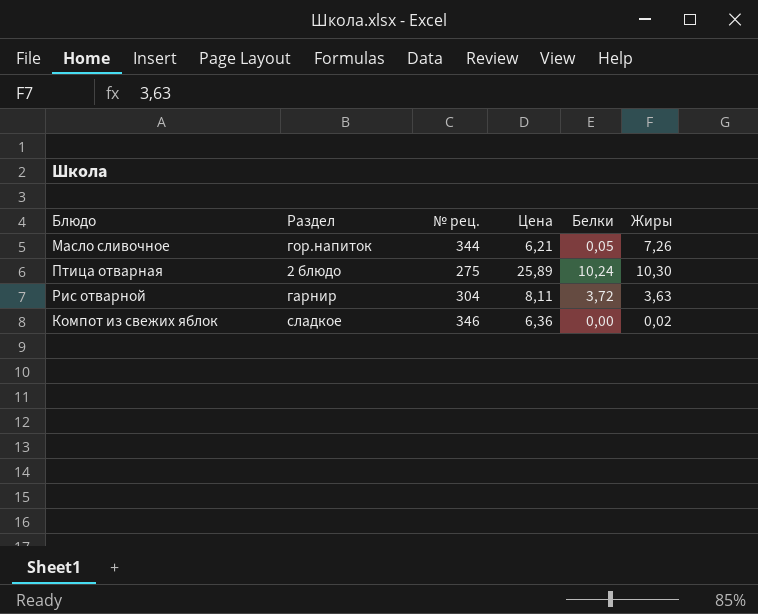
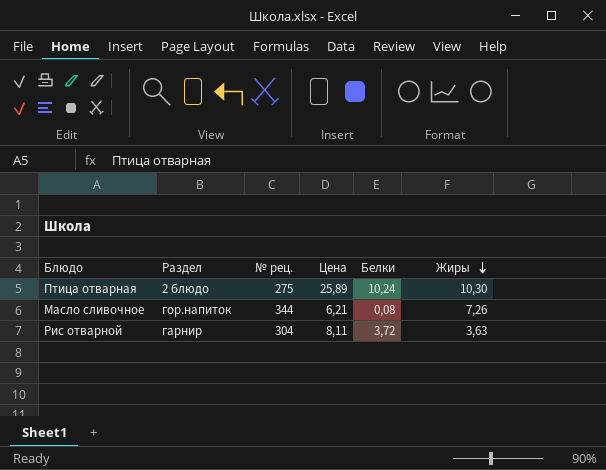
row order: none -> Жиры descending
row Компот из свежих яблок: сладкое | 346 | 6,36 | 0,00 | 0,02 -> none
Масло сливочное | Белки: 0,05 -> 0,08

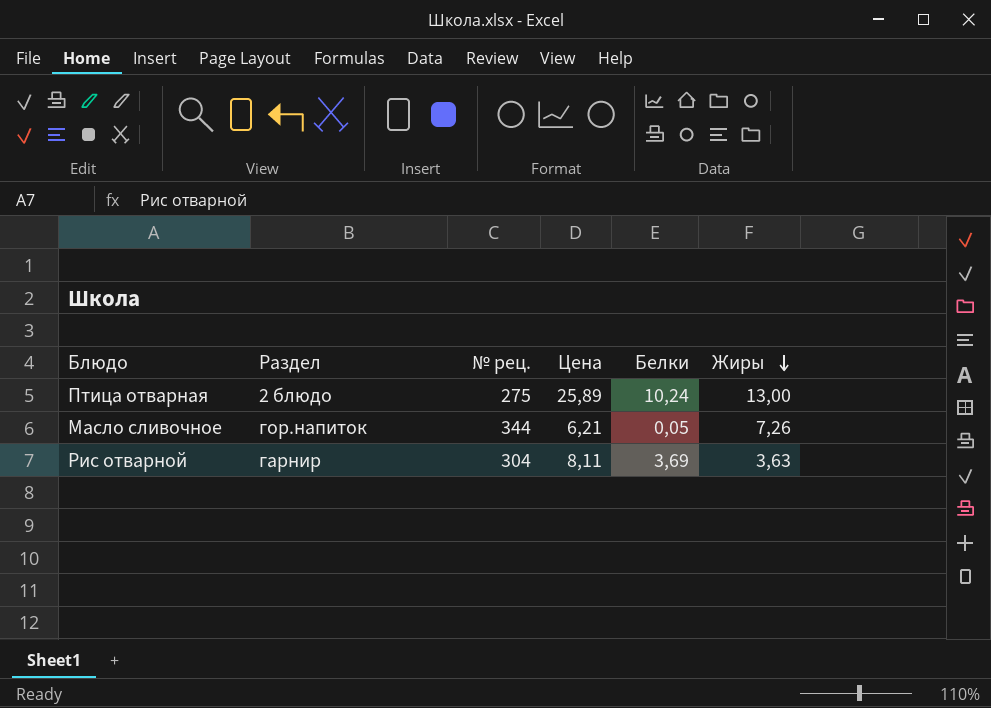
Птица отварная | Жиры: 10,30 -> 13,00
Масло сливочное | Белки: 0,08 -> 0,05
Рис отварной | Белки: 3,72 -> 3,69

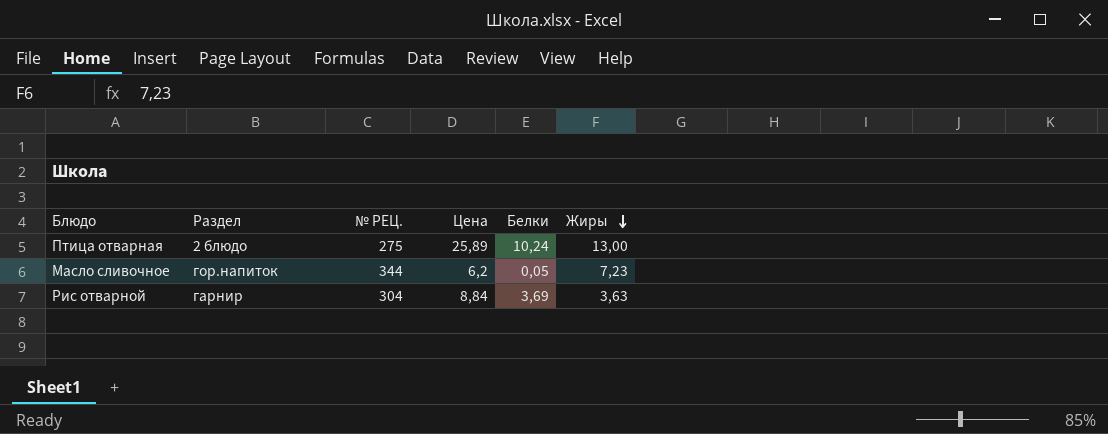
column name: № рец. -> № РЕЦ.
Масло сливочное | Цена: 6,21 -> 6,2
Масло сливочное | Жиры: 7,26 -> 7,23
Рис отварной | Цена: 8,11 -> 8,84

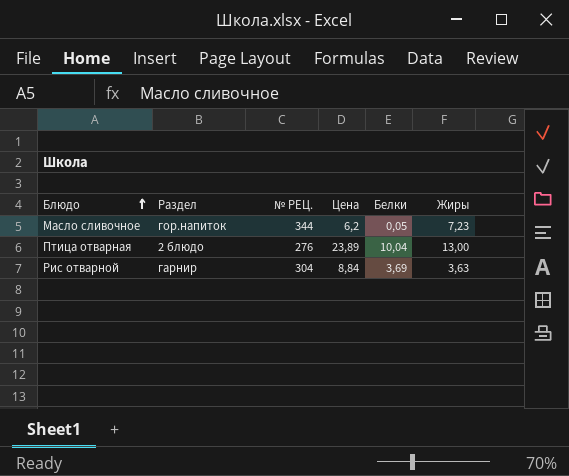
row order: Жиры descending -> Блюдо ascending
Птица отварная | № РЕЦ.: 275 -> 276
Птица отварная | Цена: 25,89 -> 23,89
Птица отварная | Белки: 10,24 -> 10,04

